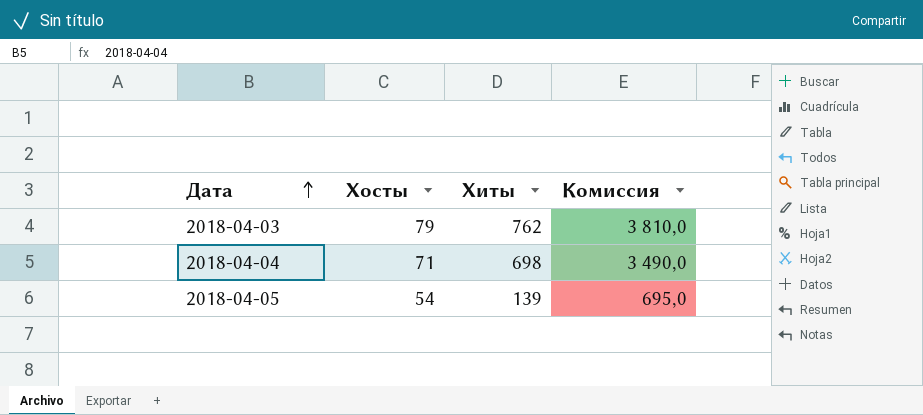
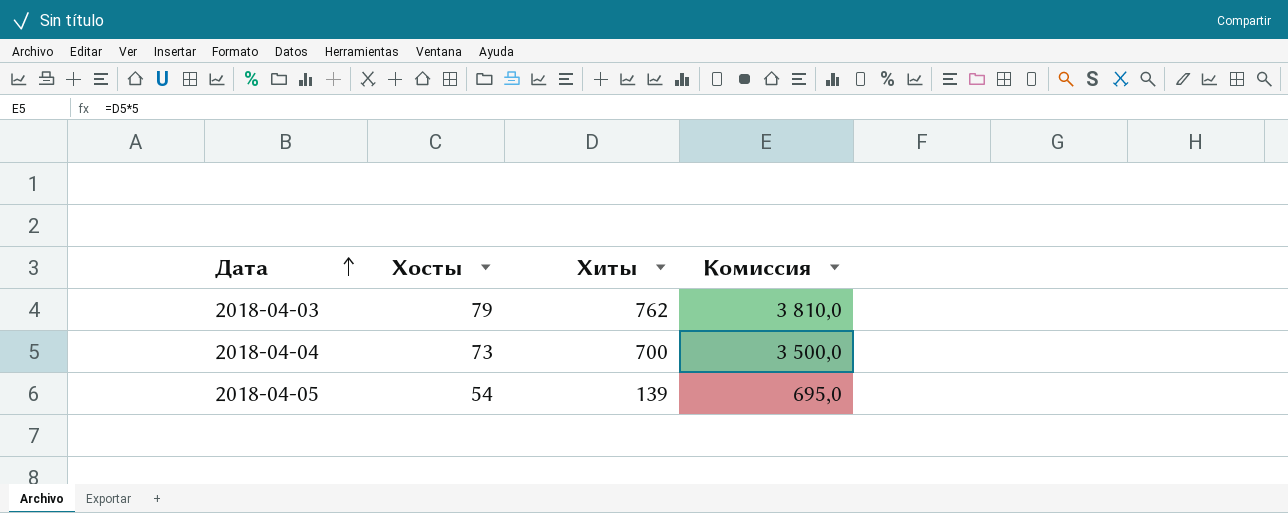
2018-04-04 | Хосты: 71 -> 73
2018-04-04 | Хиты: 698 -> 700
2018-04-04 | Комиссия: 3 490,0 -> 3 500,0

